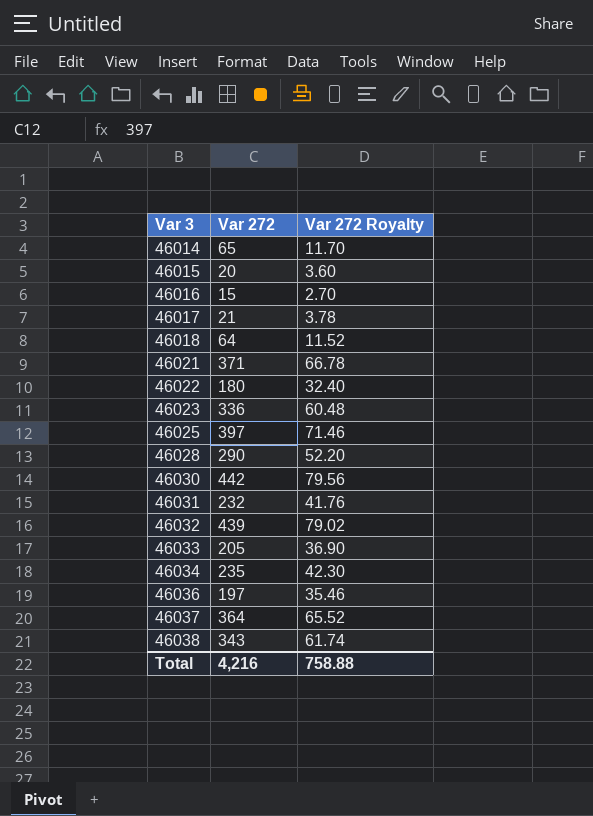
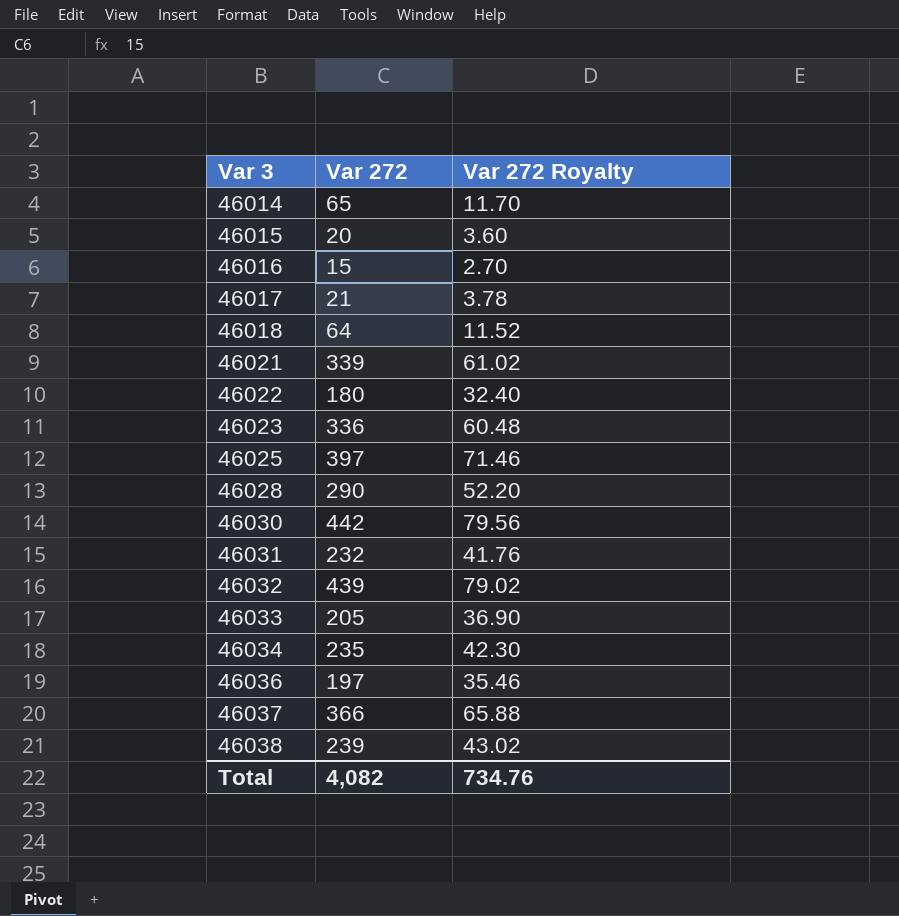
46021 | Var 272: 371 -> 339
46021 | Var 272 Royalty: 66.78 -> 61.02
46037 | Var 272: 364 -> 366
46037 | Var 272 Royalty: 65.52 -> 65.88
46038 | Var 272: 343 -> 239
46038 | Var 272 Royalty: 61.74 -> 43.02
Total | Var 272: 4,216 -> 4,082
Total | Var 272 Royalty: 758.88 -> 734.76

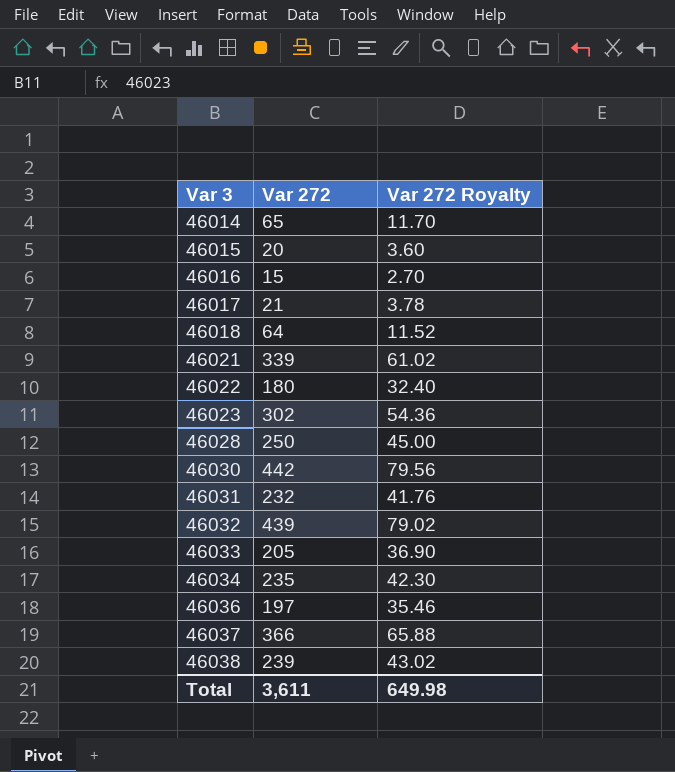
row 46025: 397 | 71.46 -> none
46023 | Var 272: 336 -> 302
46023 | Var 272 Royalty: 60.48 -> 54.36
46028 | Var 272: 290 -> 250
46028 | Var 272 Royalty: 52.20 -> 45.00
Total | Var 272: 4,082 -> 3,611
Total | Var 272 Royalty: 734.76 -> 649.98

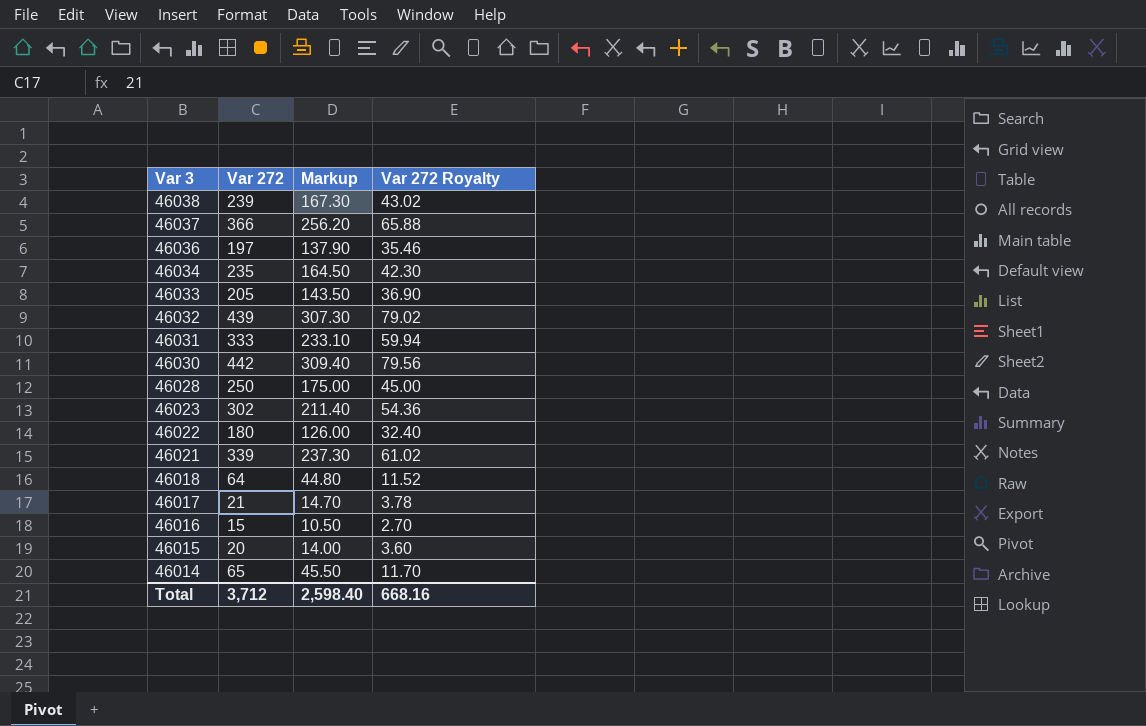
row order: Var 3 ascending -> Var 3 descending
column Markup | formula: none -> [Var 272] * 0.7
46031 | Var 272: 232 -> 333
46031 | Var 272 Royalty: 41.76 -> 59.94
Total | Var 272: 3,611 -> 3,712
Total | Var 272 Royalty: 649.98 -> 668.16

